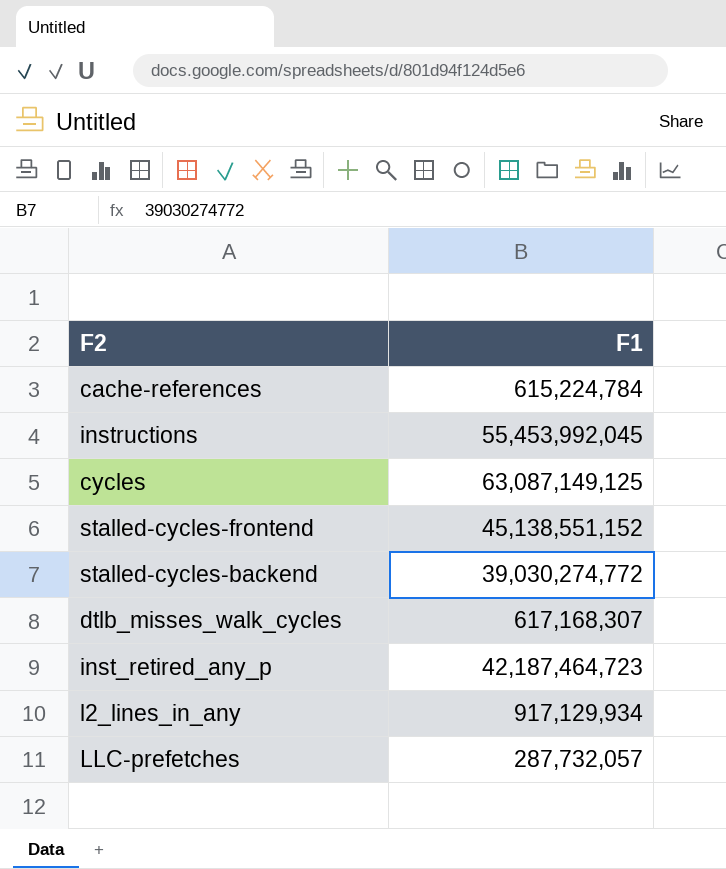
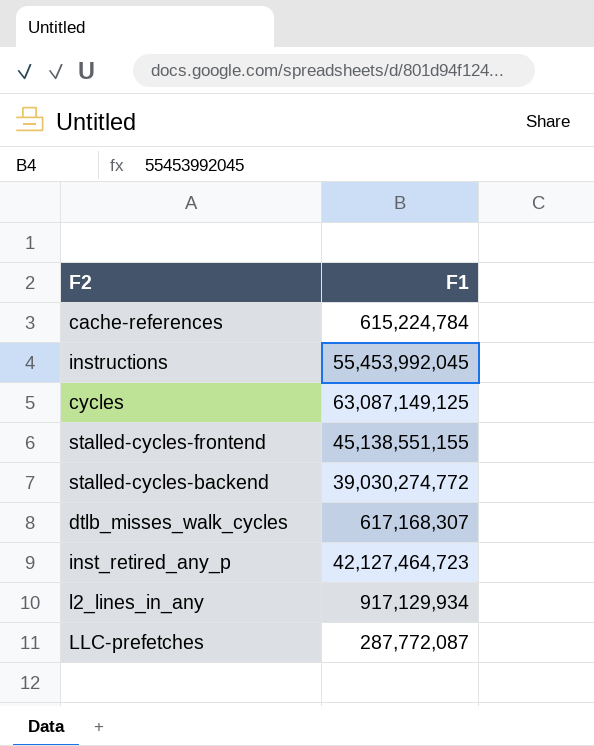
stalled-cycles-frontend | F1: 45,138,551,152 -> 45,138,551,155
inst_retired_any_p | F1: 42,187,464,723 -> 42,127,464,723
LLC-prefetches | F1: 287,732,057 -> 287,772,087

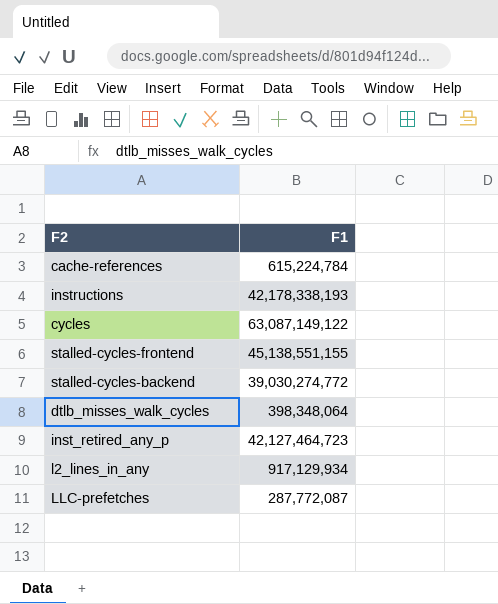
instructions | F1: 55,453,992,045 -> 42,178,338,193
cycles | F1: 63,087,149,125 -> 63,087,149,122
dtlb_misses_walk_cycles | F1: 617,168,307 -> 398,348,064

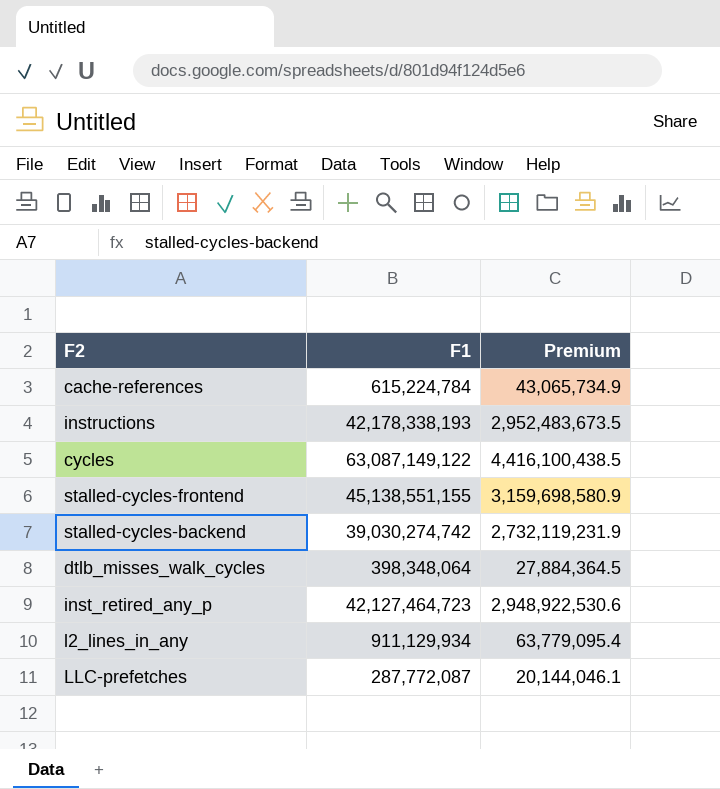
column Premium | formula: none -> [F1] * 0.07
stalled-cycles-backend | F1: 39,030,274,772 -> 39,030,274,742
l2_lines_in_any | F1: 917,129,934 -> 911,129,934

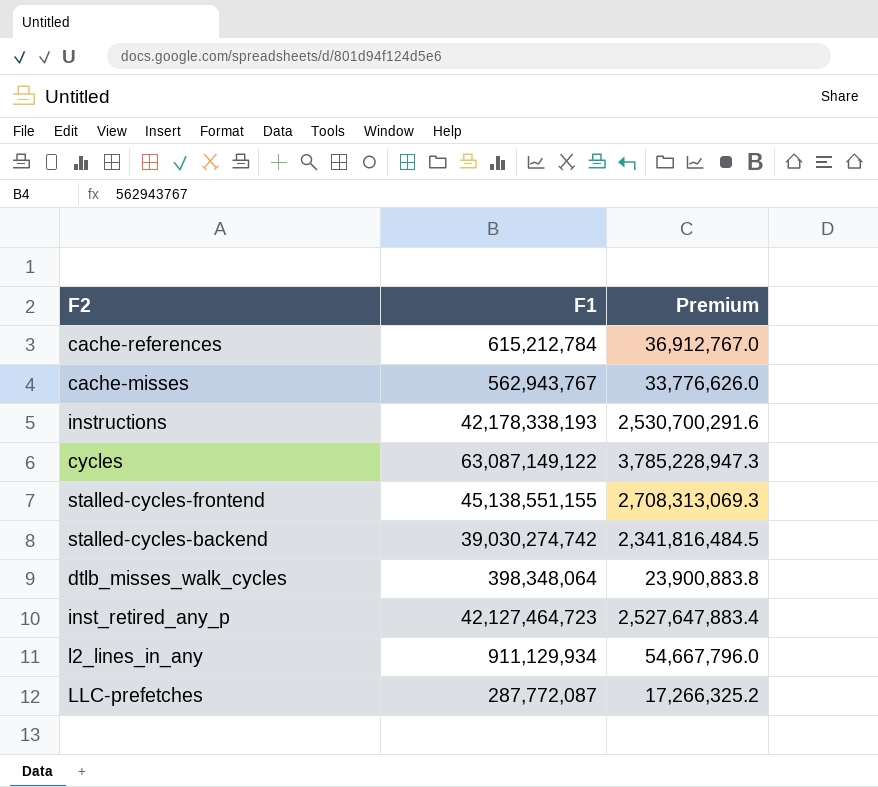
column Premium | formula: [F1] * 0.07 -> [F1] * 0.06
cache-references | F1: 615,224,784 -> 615,212,784
row cache-misses: none -> 562,943,767 | 33,776,626.0

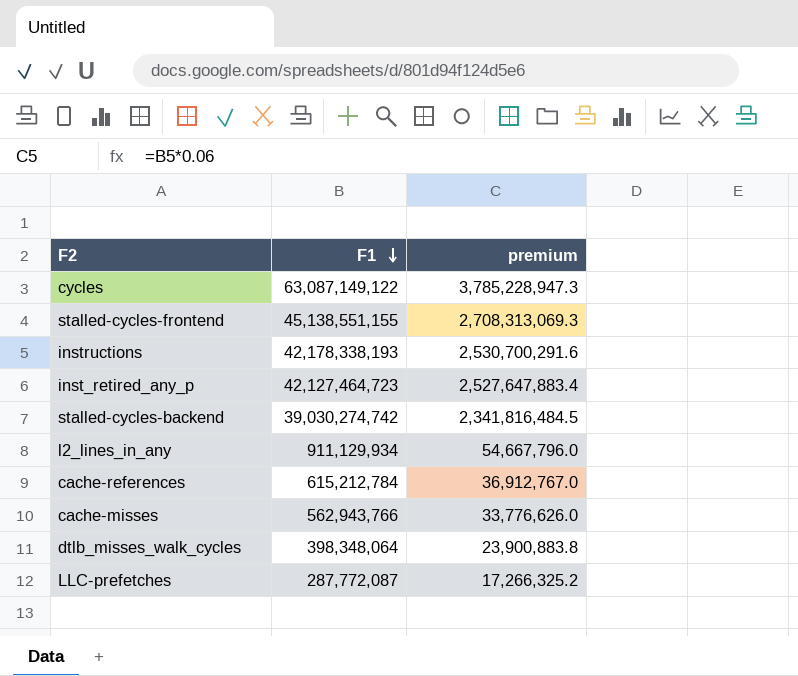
row order: none -> F1 descending
column name: Premium -> premium
cache-misses | F1: 562,943,767 -> 562,943,766

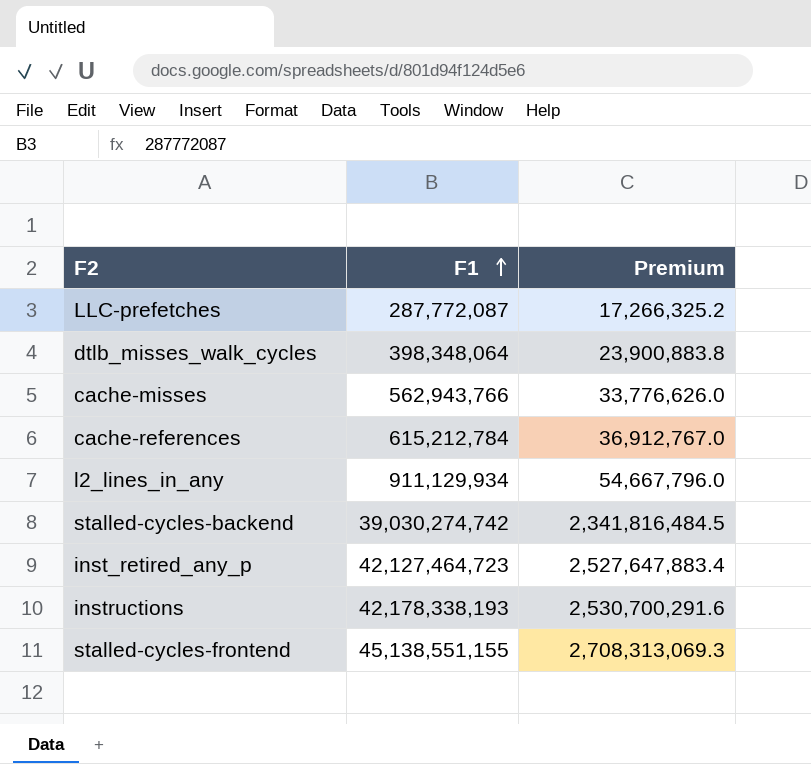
row order: F1 descending -> F1 ascending
column name: premium -> Premium
row cycles: 63,087,149,122 | 3,785,228,947.3 -> none

